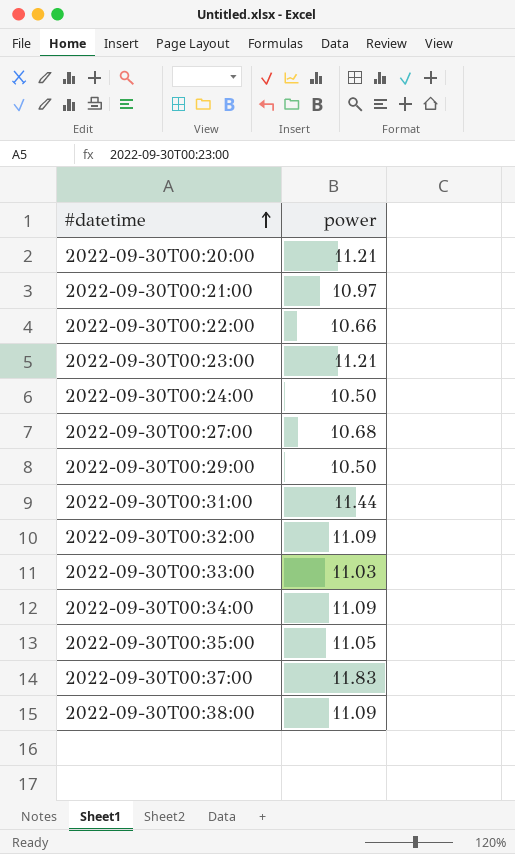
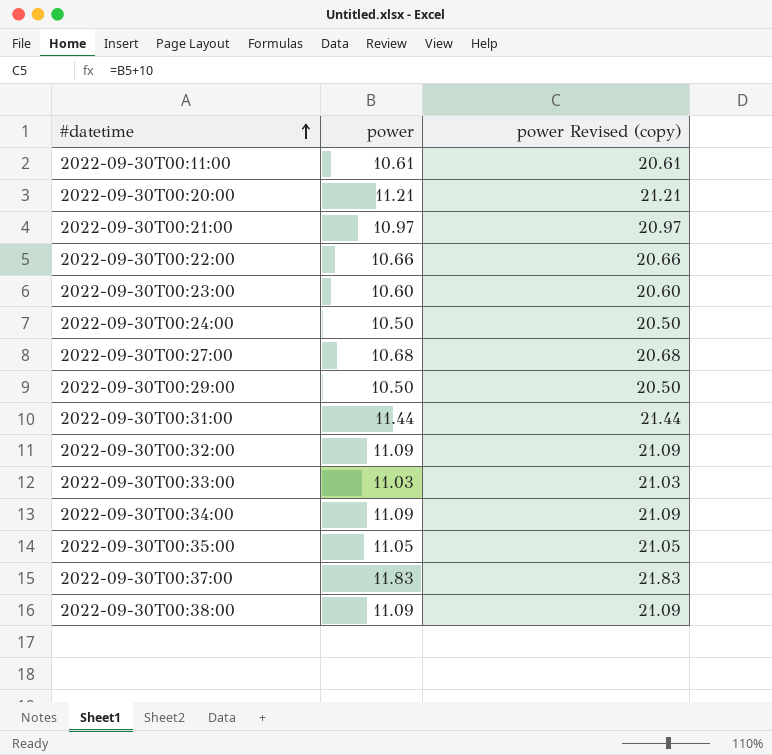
column power Revised (copy) | formula: none -> [power] + 10
row 2022-09-30T00:11:00: none -> 10.61 | 20.61
2022-09-30T00:23:00 | power: 11.21 -> 10.60

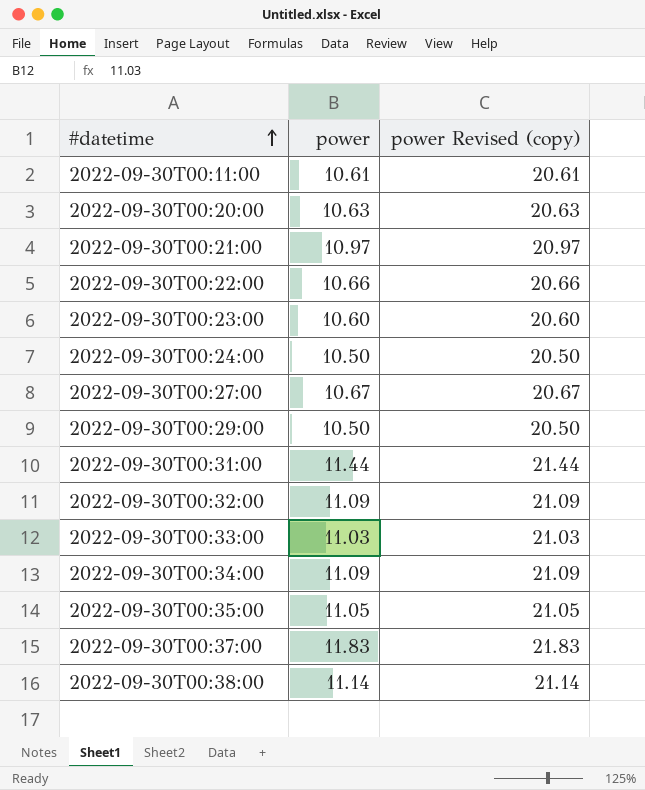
2022-09-30T00:20:00 | power: 11.21 -> 10.63
2022-09-30T00:20:00 | power Revised (copy): 21.21 -> 20.63
2022-09-30T00:27:00 | power: 10.68 -> 10.67
2022-09-30T00:27:00 | power Revised (copy): 20.68 -> 20.67
2022-09-30T00:38:00 | power: 11.09 -> 11.14
2022-09-30T00:38:00 | power Revised (copy): 21.09 -> 21.14

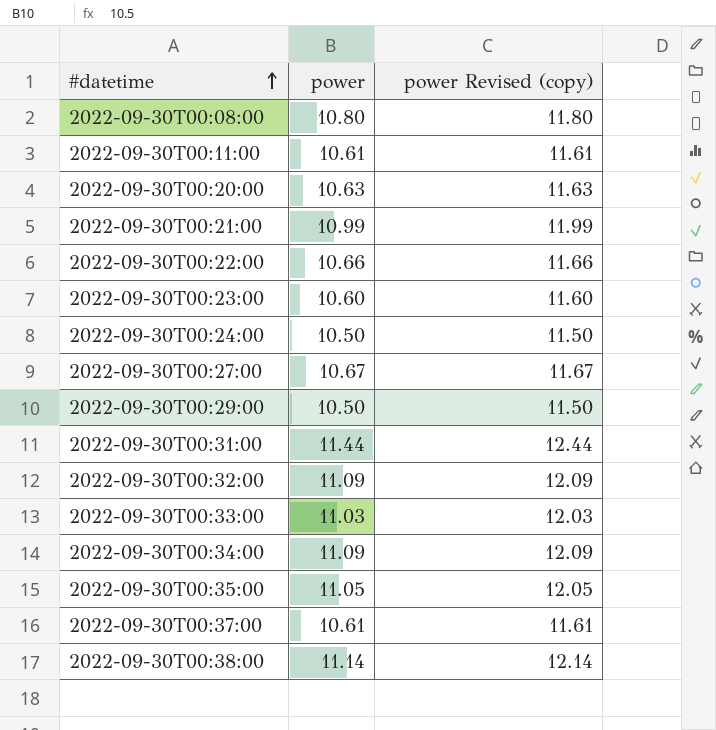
column power Revised (copy) | formula: [power] + 10 -> [power] + 1
row 2022-09-30T00:08:00: none -> 10.80 | 11.80
2022-09-30T00:21:00 | power: 10.97 -> 10.99
2022-09-30T00:37:00 | power: 11.83 -> 10.61

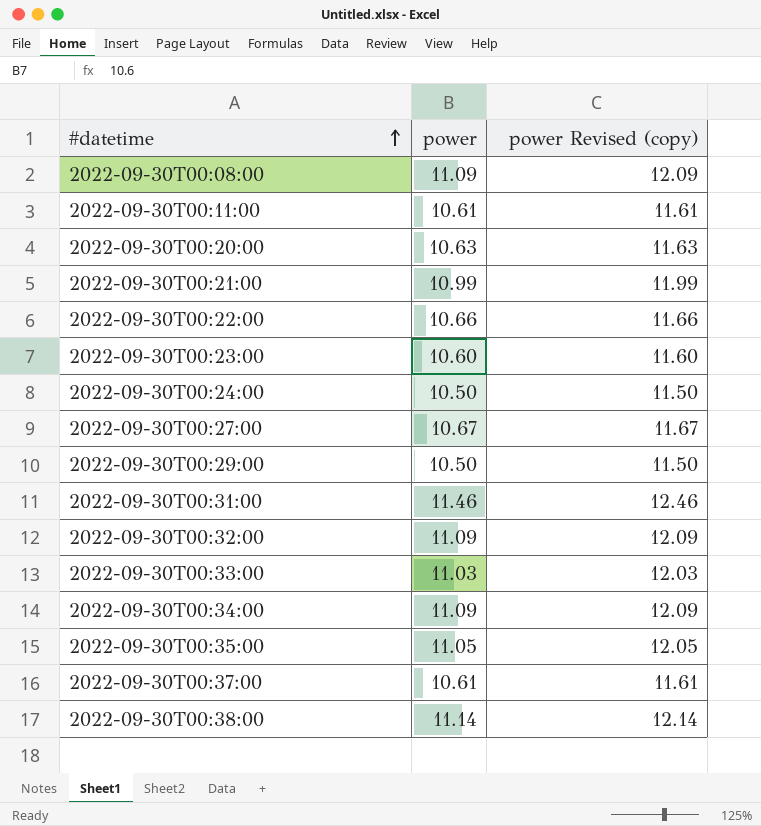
2022-09-30T00:08:00 | power: 10.80 -> 11.09
2022-09-30T00:08:00 | power Revised (copy): 11.80 -> 12.09
2022-09-30T00:31:00 | power: 11.44 -> 11.46
2022-09-30T00:31:00 | power Revised (copy): 12.44 -> 12.46

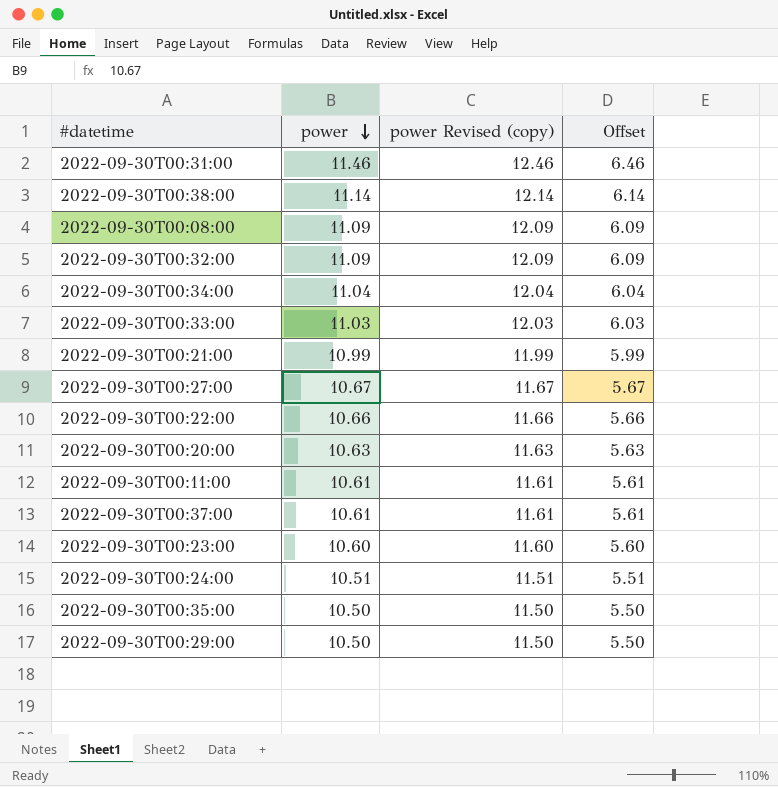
row order: #datetime ascending -> power descending
column Offset | formula: none -> [power] - 5
2022-09-30T00:34:00 | power: 11.09 -> 11.04
2022-09-30T00:34:00 | power Revised (copy): 12.09 -> 12.04
2022-09-30T00:24:00 | power: 10.50 -> 10.51
2022-09-30T00:24:00 | power Revised (copy): 11.50 -> 11.51
2022-09-30T00:35:00 | power: 11.05 -> 10.50
2022-09-30T00:35:00 | power Revised (copy): 12.05 -> 11.50

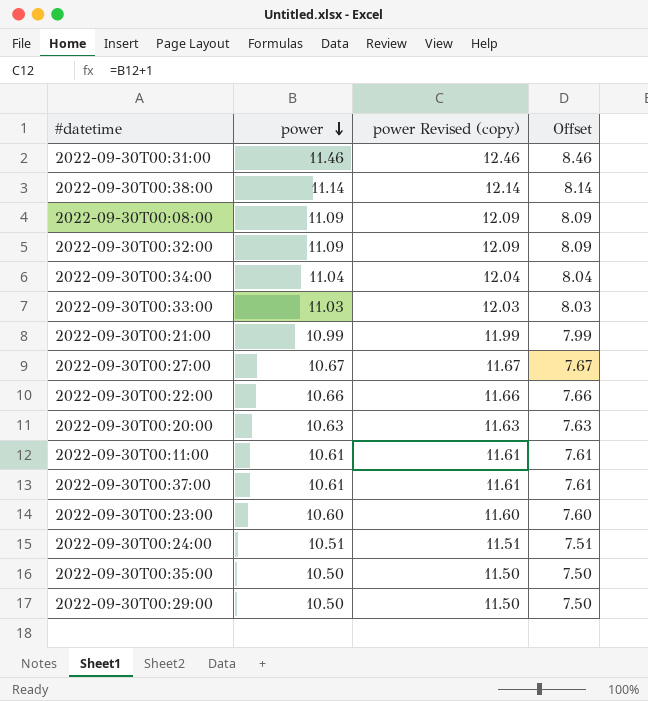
column Offset | formula: [power] - 5 -> [power] - 3

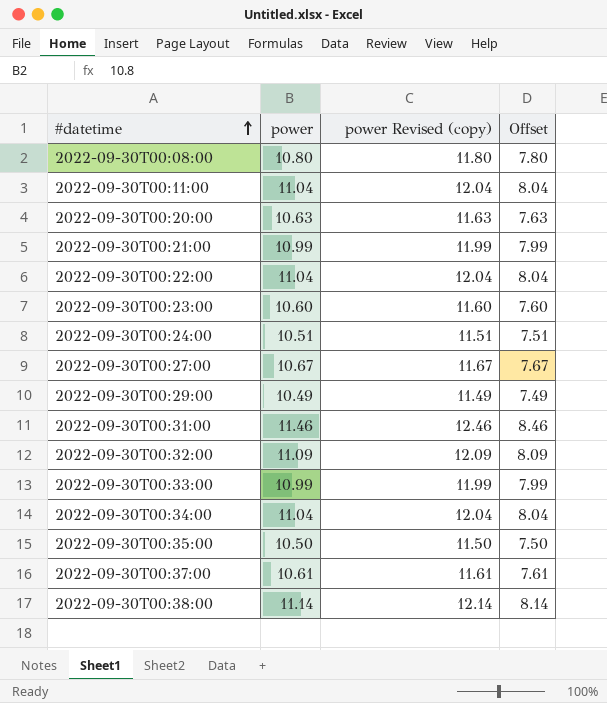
row order: power descending -> #datetime ascending
2022-09-30T00:08:00 | power: 11.09 -> 10.80
2022-09-30T00:08:00 | power Revised (copy): 12.09 -> 11.80
2022-09-30T00:08:00 | Offset: 8.09 -> 7.80
2022-09-30T00:11:00 | power: 10.61 -> 11.04
2022-09-30T00:11:00 | power Revised (copy): 11.61 -> 12.04
2022-09-30T00:11:00 | Offset: 7.61 -> 8.04
2022-09-30T00:22:00 | power: 10.66 -> 11.04
2022-09-30T00:22:00 | power Revised (copy): 11.66 -> 12.04
2022-09-30T00:22:00 | Offset: 7.66 -> 8.04
2022-09-30T00:29:00 | power: 10.50 -> 10.49
2022-09-30T00:29:00 | power Revised (copy): 11.50 -> 11.49
2022-09-30T00:29:00 | Offset: 7.50 -> 7.49
2022-09-30T00:33:00 | power: 11.03 -> 10.99
2022-09-30T00:33:00 | power Revised (copy): 12.03 -> 11.99
2022-09-30T00:33:00 | Offset: 8.03 -> 7.99

